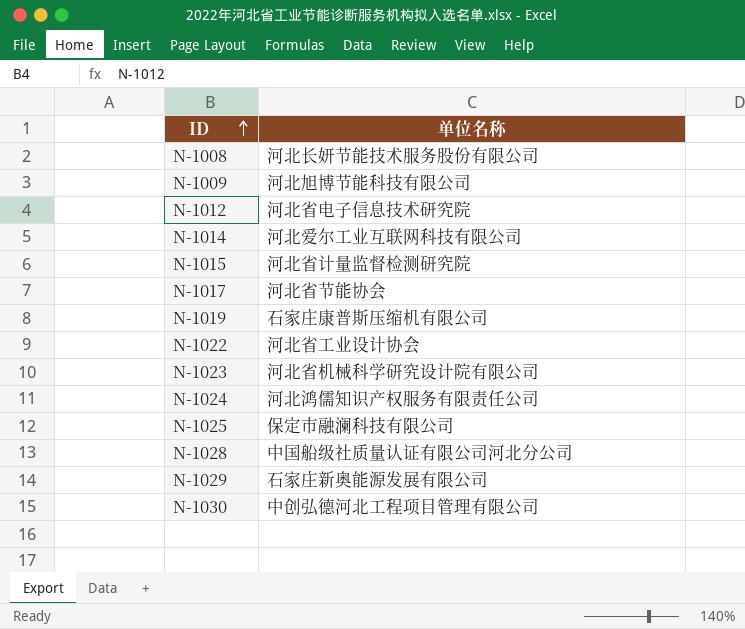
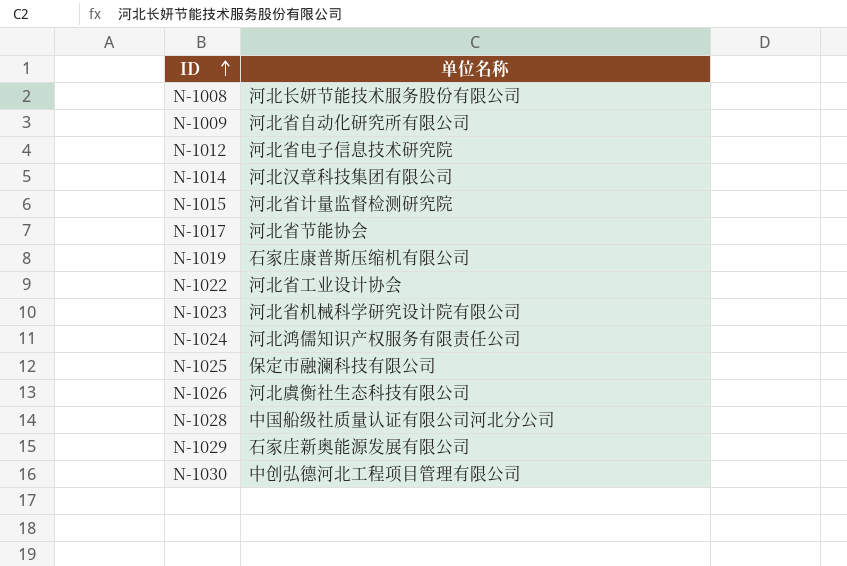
N-1009 | 单位名称: 河北旭博节能科技有限公司 -> 河北省自动化研究所有限公司
N-1014 | 单位名称: 河北爱尔工业互联网科技有限公司 -> 河北汉章科技集团有限公司
row N-1026: none -> 河北虞衡社生态科技有限公司

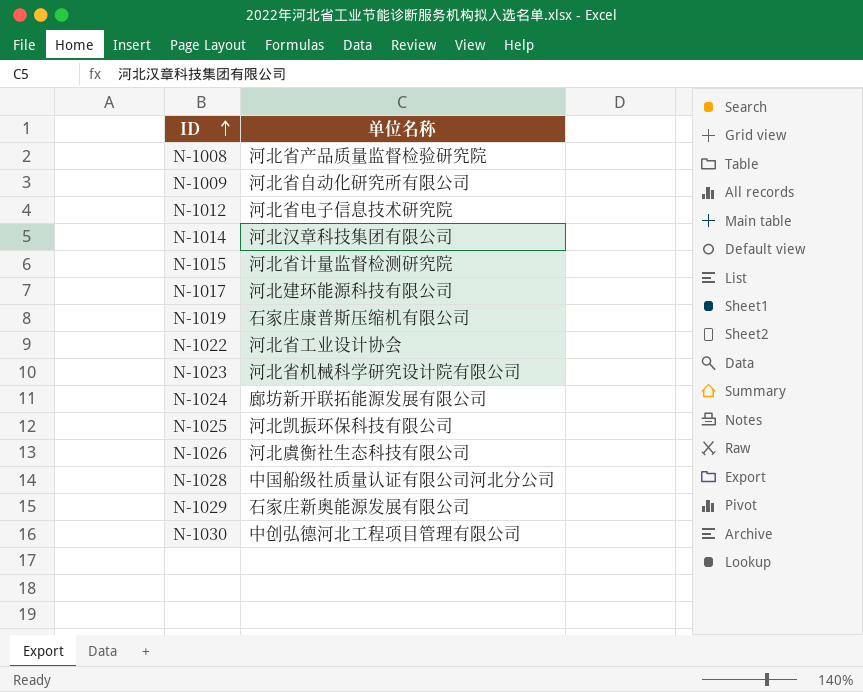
N-1008 | 单位名称: 河北长妍节能技术服务股份有限公司 -> 河北省产品质量监督检验研究院
N-1017 | 单位名称: 河北省节能协会 -> 河北建环能源科技有限公司
N-1024 | 单位名称: 河北鸿儒知识产权服务有限责任公司 -> 廊坊新开联拓能源发展有限公司
N-1025 | 单位名称: 保定市融澜科技有限公司 -> 河北凯振环保科技有限公司

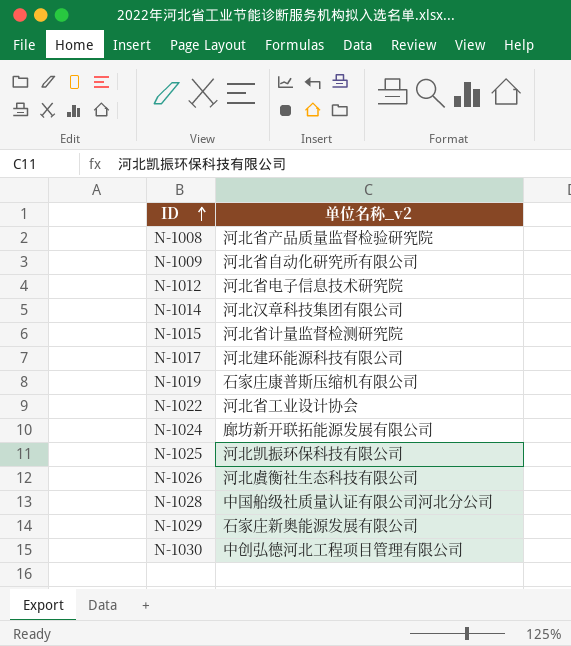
column name: 单位名称 -> 单位名称_v2
row N-1023: 河北省机械科学研究设计院有限公司 -> none

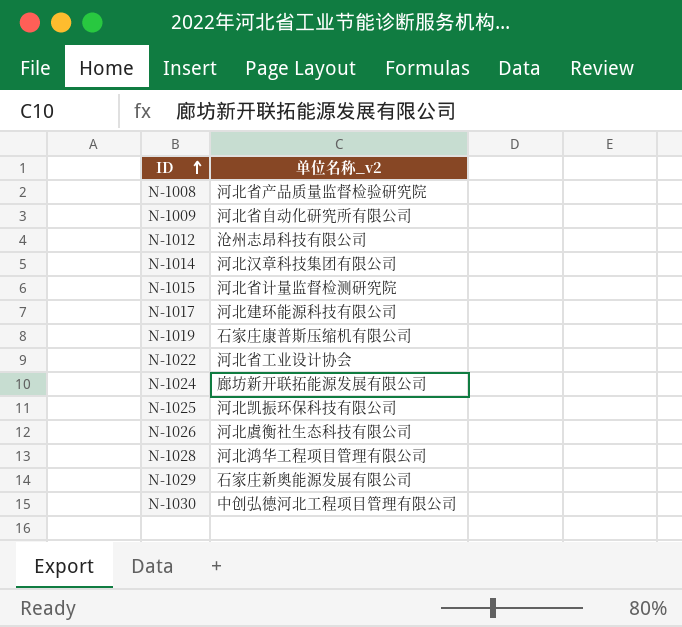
N-1012 | 单位名称_v2: 河北省电子信息技术研究院 -> 沧州志昂科技有限公司
N-1028 | 单位名称_v2: 中国船级社质量认证有限公司河北分公司 -> 河北鸿华工程项目管理有限公司

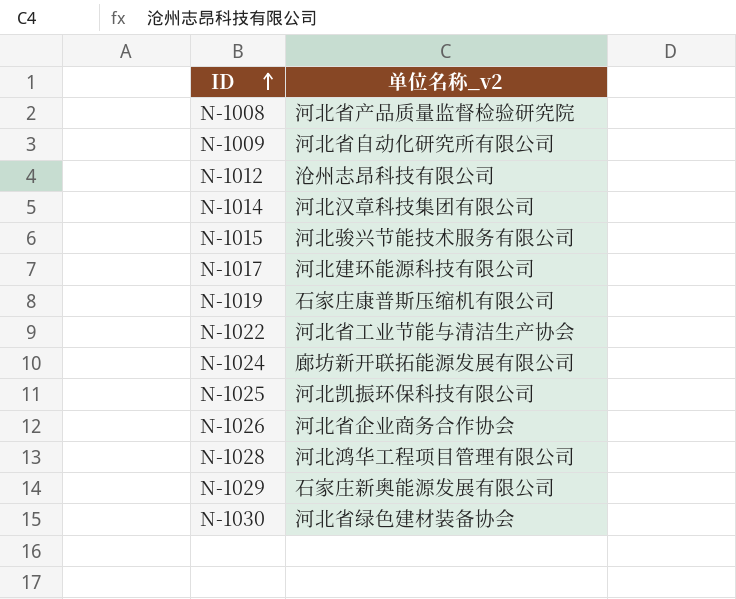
N-1015 | 单位名称_v2: 河北省计量监督检测研究院 -> 河北骏兴节能技术服务有限公司
N-1022 | 单位名称_v2: 河北省工业设计协会 -> 河北省工业节能与清洁生产协会
N-1026 | 单位名称_v2: 河北虞衡社生态科技有限公司 -> 河北省企业商务合作协会
N-1030 | 单位名称_v2: 中创弘德河北工程项目管理有限公司 -> 河北省绿色建材装备协会

